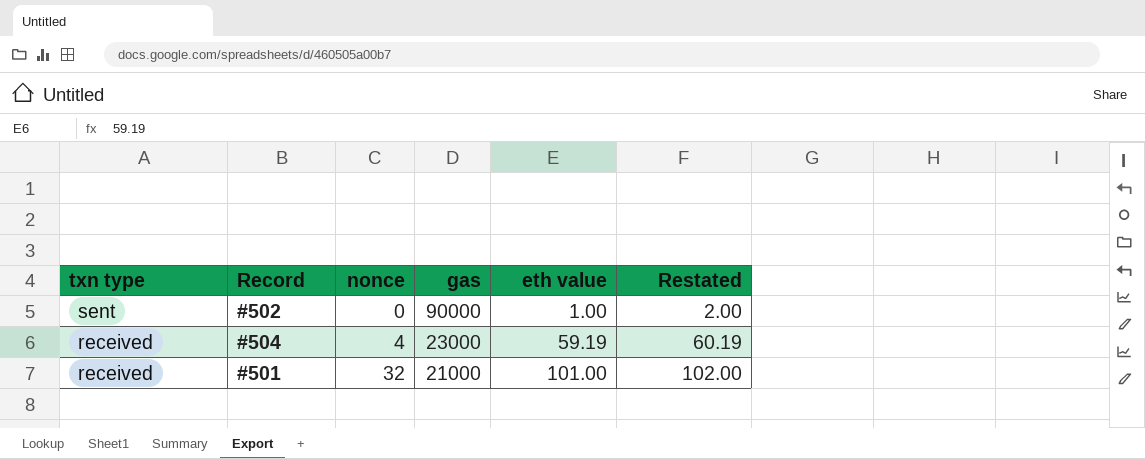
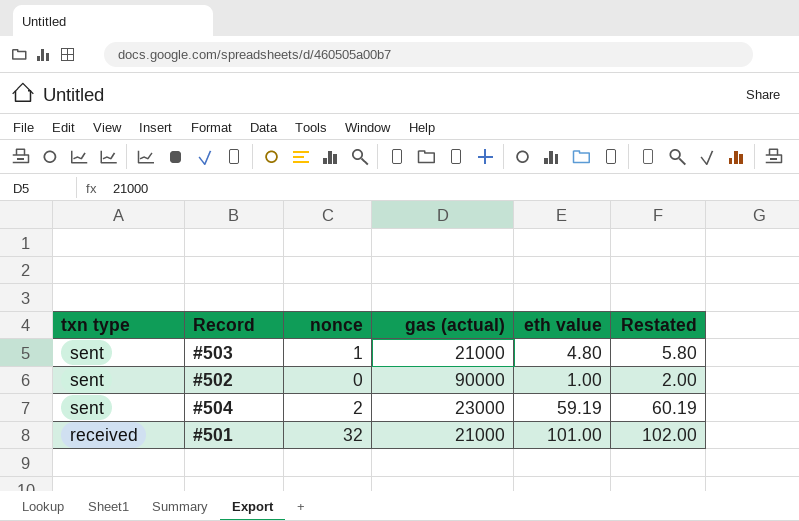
column name: gas -> gas (actual)
row #503: none -> sent | 1 | 21000 | 4.80 | 5.80
#504 | txn type: received -> sent
#504 | nonce: 4 -> 2

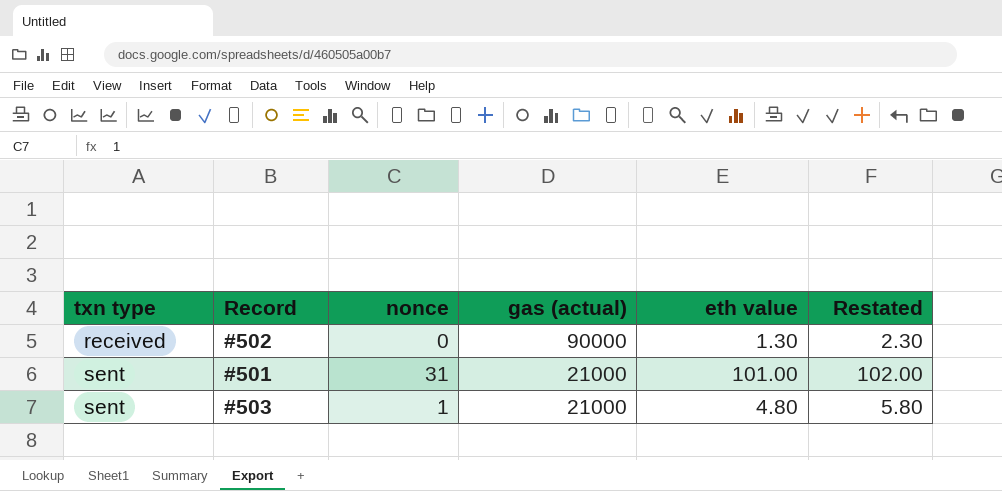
row order: txn type descending -> txn type ascending
row #504: sent | 2 | 23000 | 59.19 | 60.19 -> none
#502 | txn type: sent -> received
#502 | eth value: 1.00 -> 1.30
#502 | Restated: 2.00 -> 2.30
#501 | txn type: received -> sent
#501 | nonce: 32 -> 31

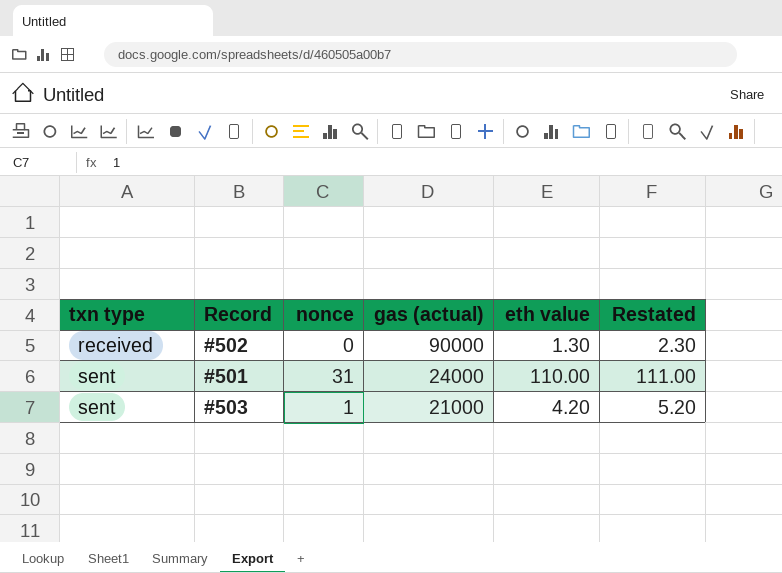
#501 | gas (actual): 21000 -> 24000
#501 | eth value: 101.00 -> 110.00
#501 | Restated: 102.00 -> 111.00
#503 | eth value: 4.80 -> 4.20
#503 | Restated: 5.80 -> 5.20

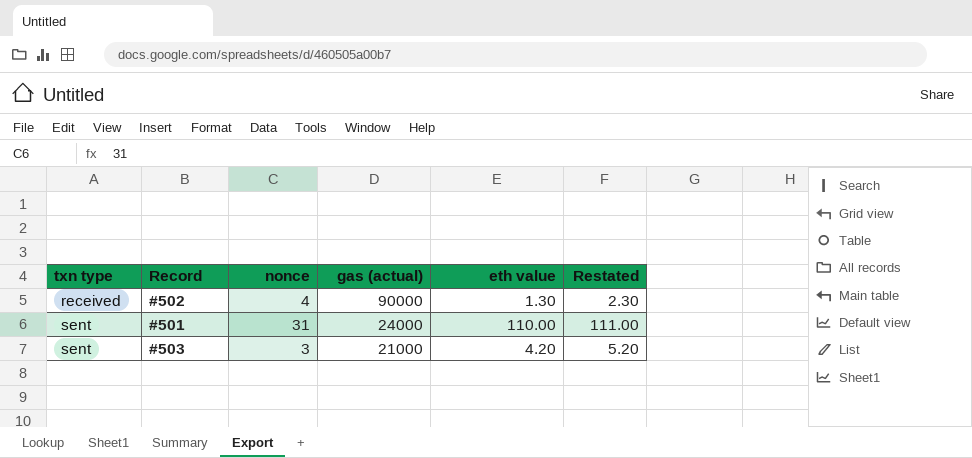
#502 | nonce: 0 -> 4
#503 | nonce: 1 -> 3

